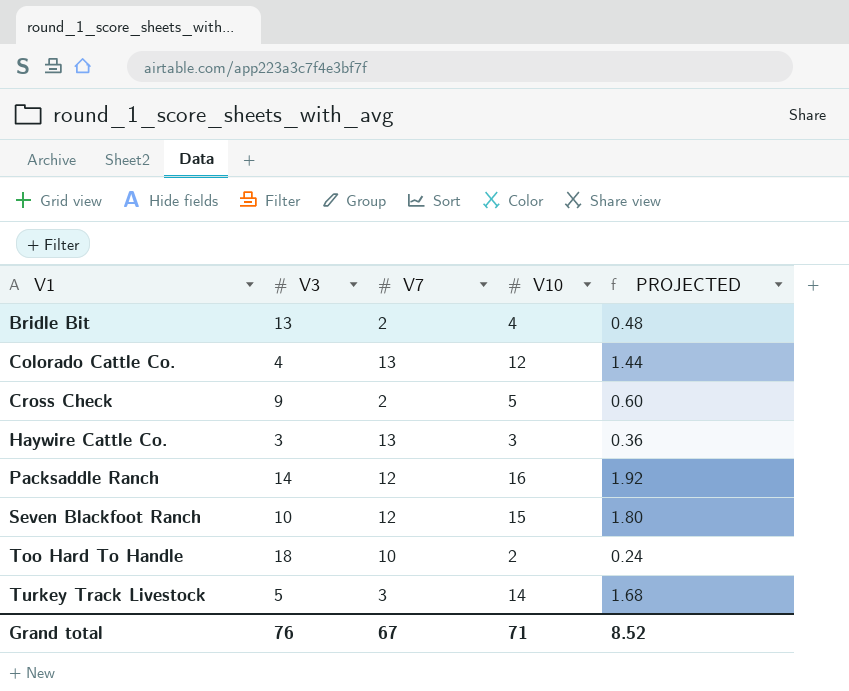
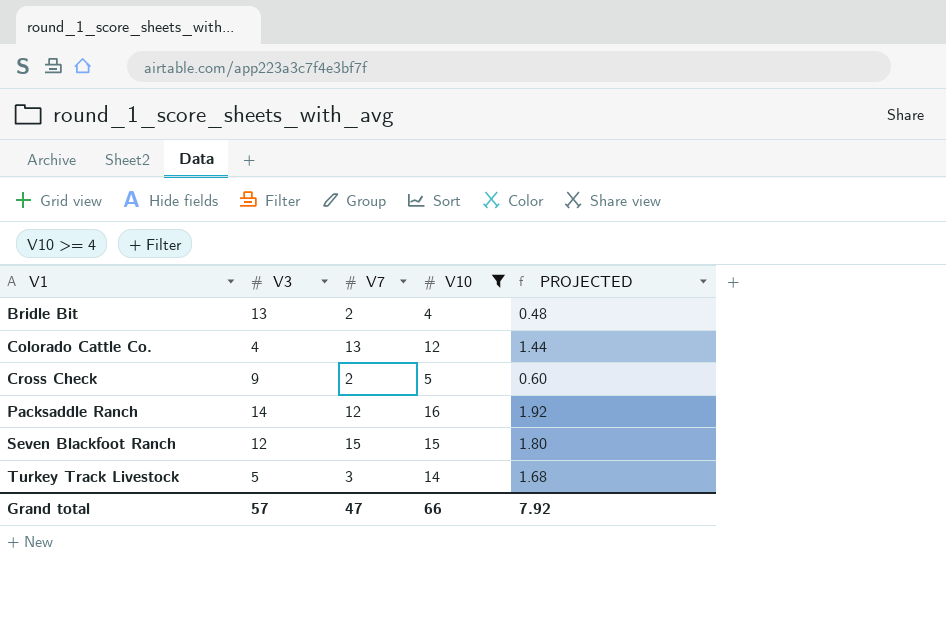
filter: none -> V10 >= 4
Seven Blackfoot Ranch | V3: 10 -> 12
Seven Blackfoot Ranch | V7: 12 -> 15
Grand total | V3: 76 -> 57
Grand total | V7: 67 -> 47
Grand total | V10: 71 -> 66
Grand total | PROJECTED: 8.52 -> 7.92

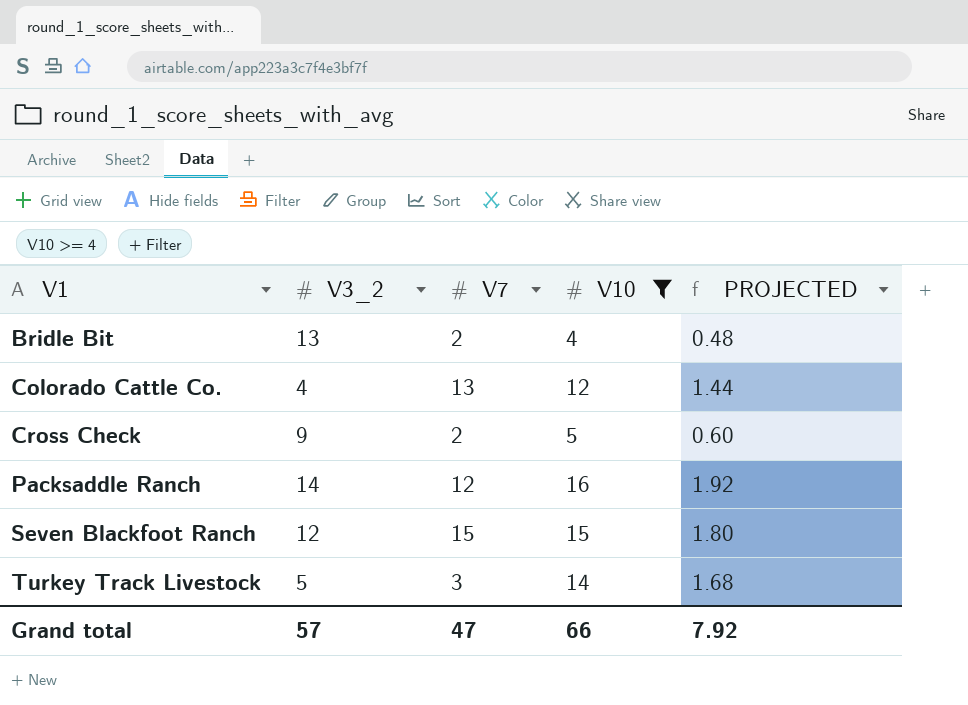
column name: V3 -> V3_2

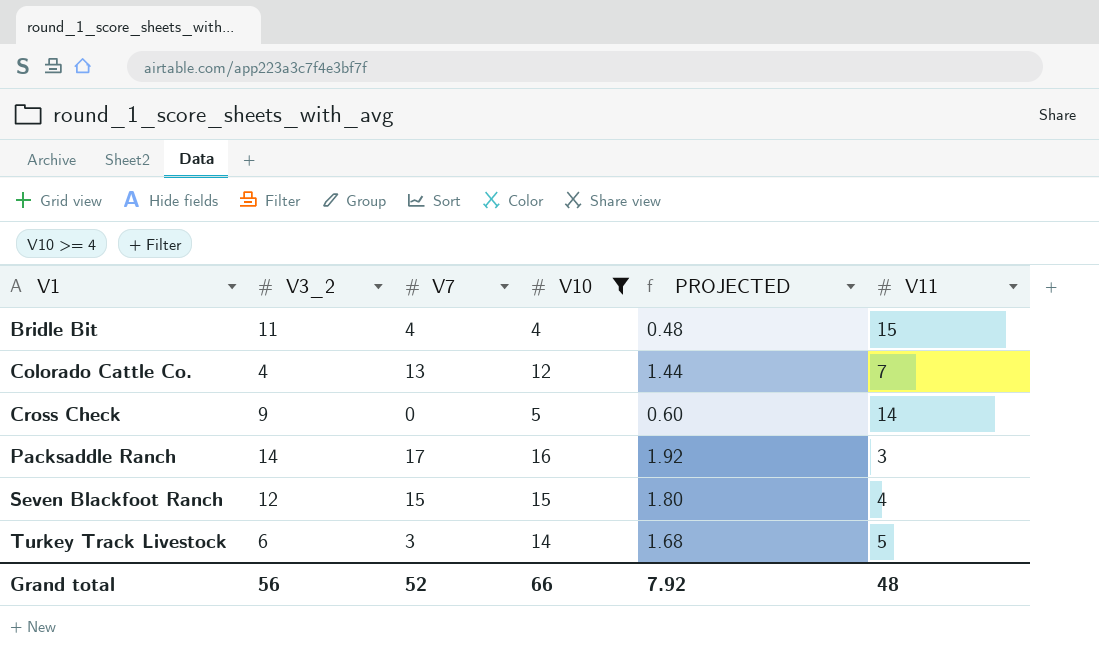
column V11 | position: none -> 6
Bridle Bit | V3_2: 13 -> 11
Bridle Bit | V7: 2 -> 4
Cross Check | V7: 2 -> 0
Packsaddle Ranch | V7: 12 -> 17
Turkey Track Livestock | V3_2: 5 -> 6
Grand total | V3_2: 57 -> 56
Grand total | V7: 47 -> 52

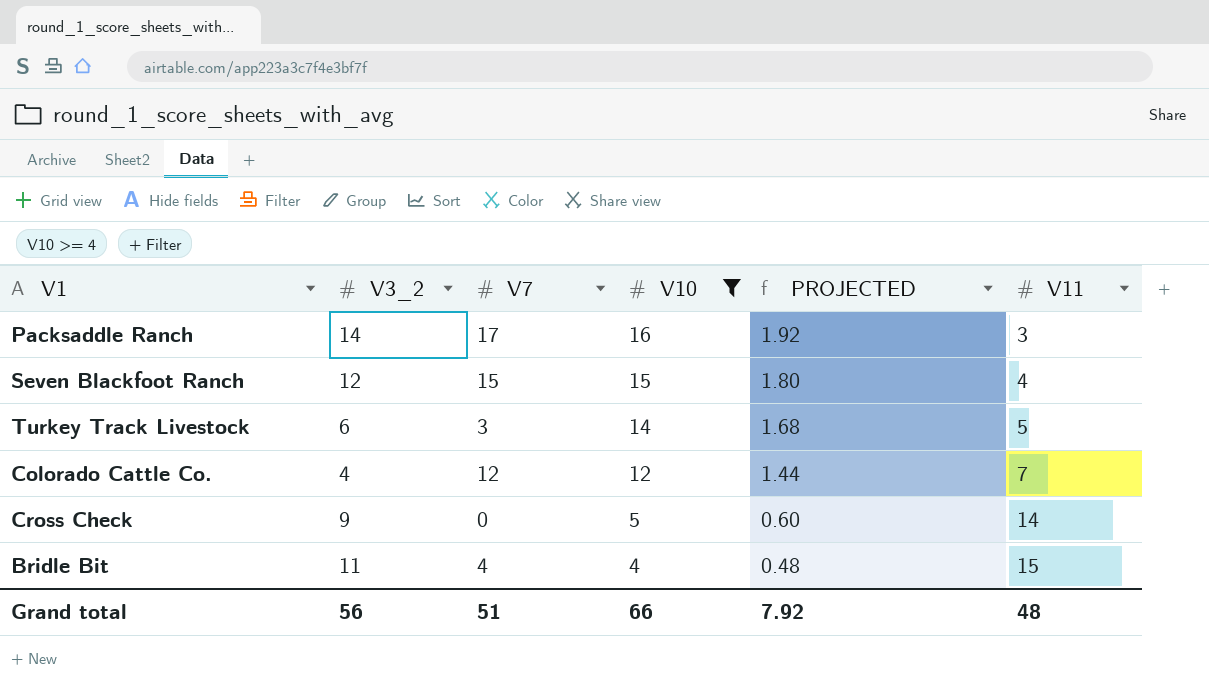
row order: V1 ascending -> V10 descending
Colorado Cattle Co. | V7: 13 -> 12
Grand total | V7: 52 -> 51

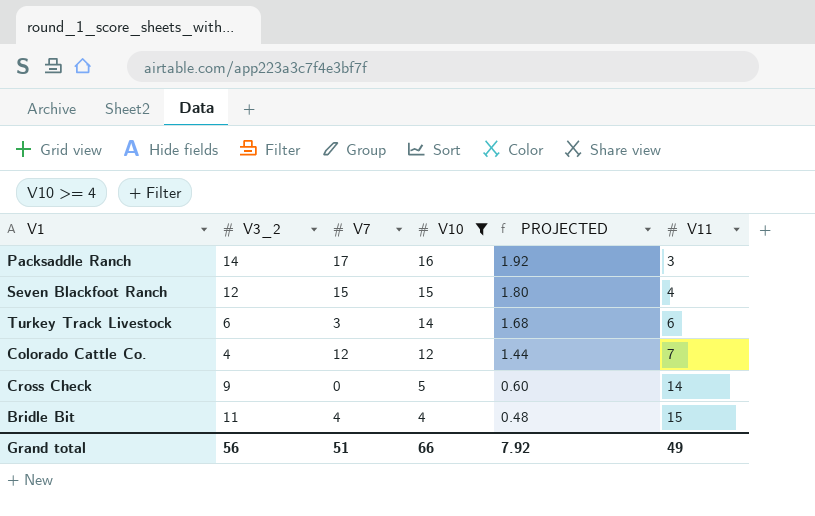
Turkey Track Livestock | V11: 5 -> 6
Grand total | V11: 48 -> 49

